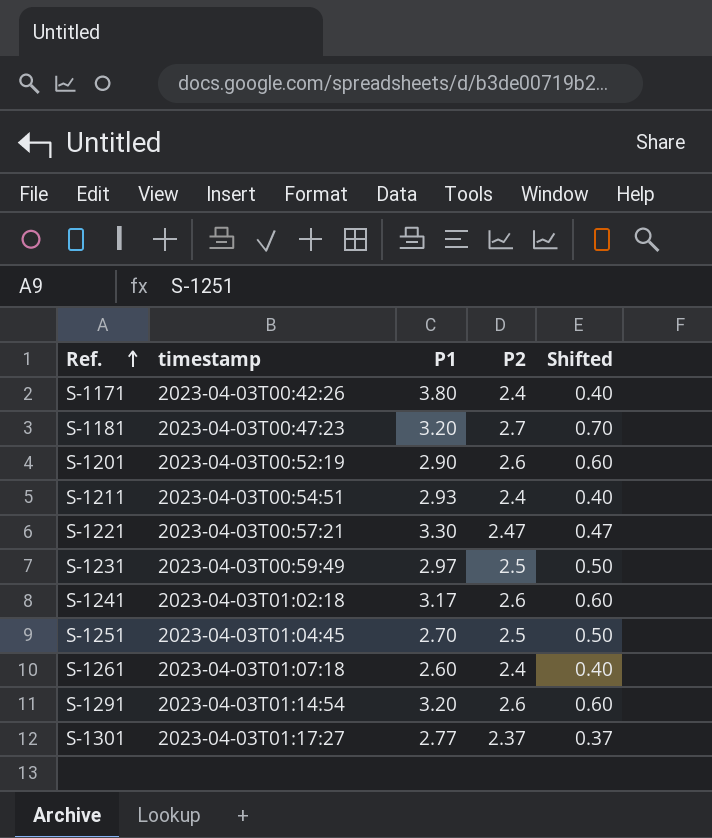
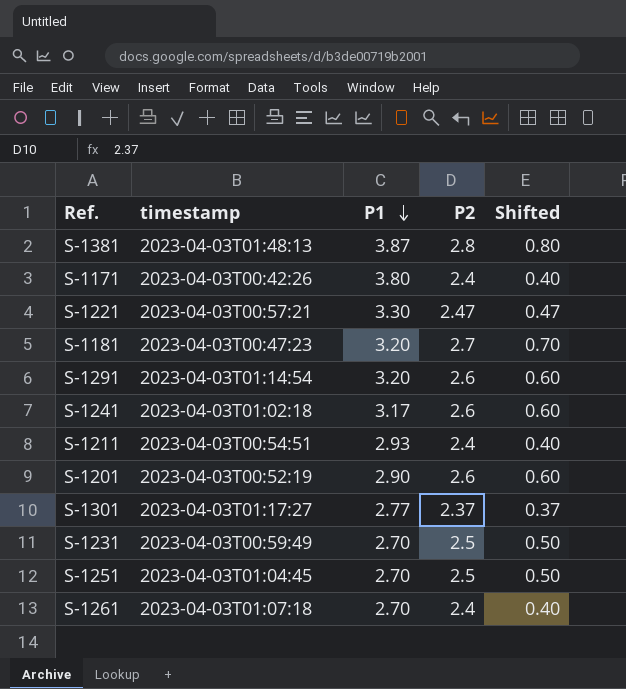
row order: Ref. ascending -> P1 descending
row S-1381: none -> 2023-04-03T01:48:13 | 3.87 | 2.8 | 0.80
S-1231 | P1: 2.97 -> 2.70
S-1261 | P1: 2.60 -> 2.70

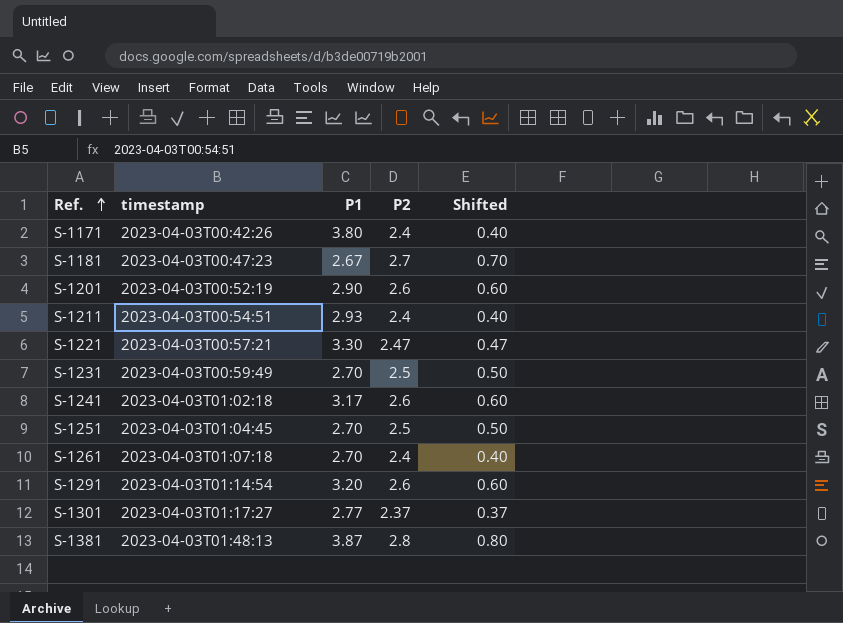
row order: P1 descending -> Ref. ascending
S-1181 | P1: 3.20 -> 2.67

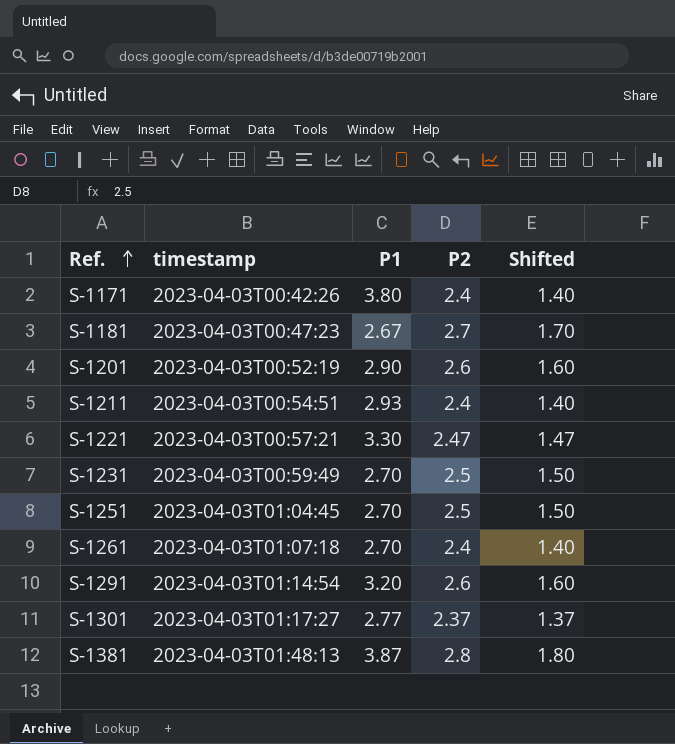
column Shifted | formula: [P2] - 2 -> [P2] - 1
row S-1241: 2023-04-03T01:02:18 | 3.17 | 2.6 | 0.60 -> none

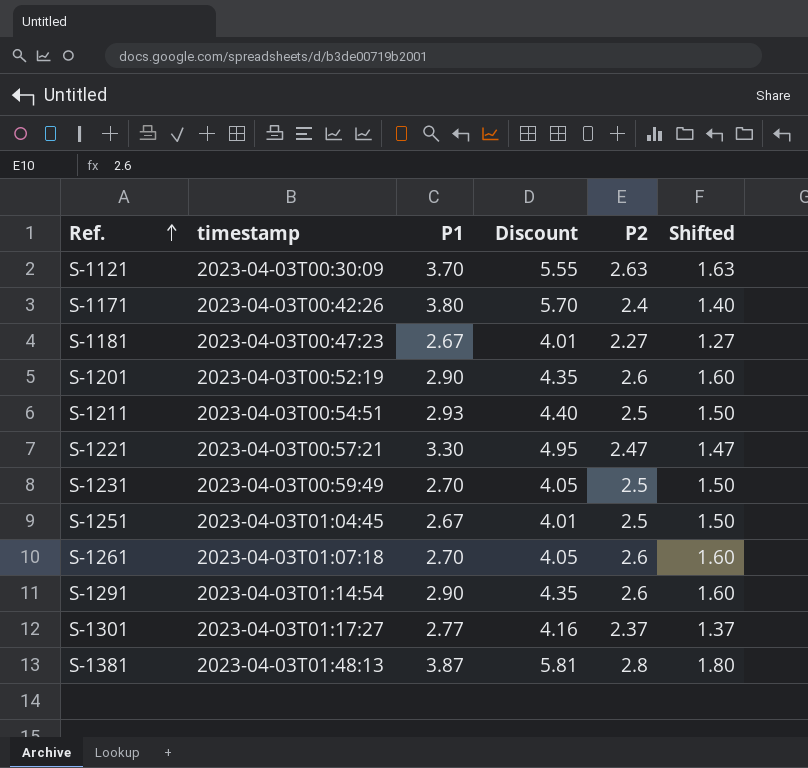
column Discount | formula: none -> [P1] * 1.5
row S-1121: none -> 2023-04-03T00:30:09 | 3.70 | 5.55 | 2.63 | 1.63
S-1181 | P2: 2.7 -> 2.27
S-1181 | Shifted: 1.70 -> 1.27
S-1211 | P2: 2.4 -> 2.5
S-1211 | Shifted: 1.40 -> 1.50
S-1251 | P1: 2.70 -> 2.67
S-1261 | P2: 2.4 -> 2.6
S-1261 | Shifted: 1.40 -> 1.60
S-1291 | P1: 3.20 -> 2.90

